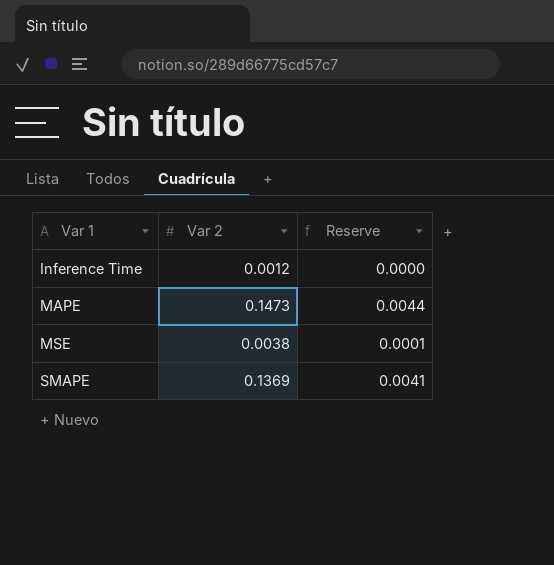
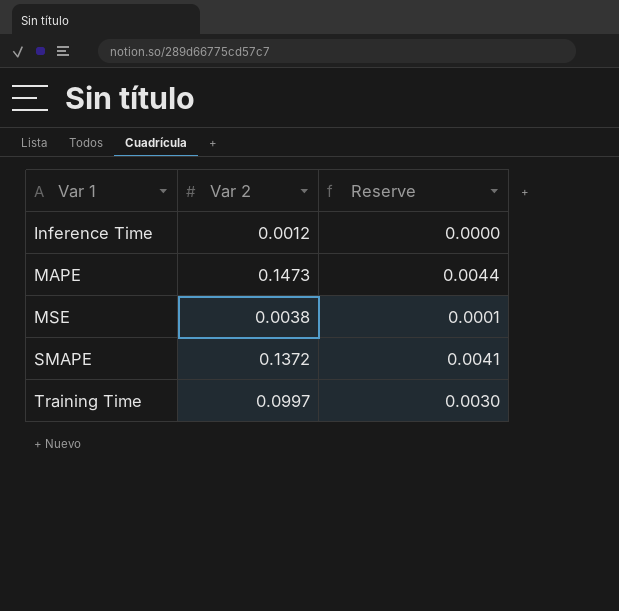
SMAPE | Var 2: 0.1369 -> 0.1372
row Training Time: none -> 0.0997 | 0.0030

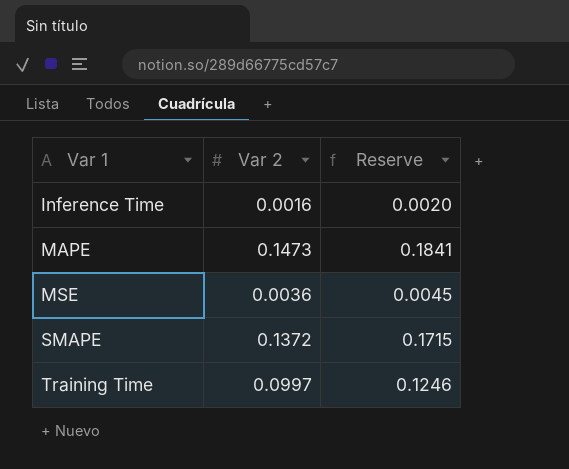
column Reserve | formula: [Var 2] * 0.03 -> [Var 2] * 1.25
Inference Time | Var 2: 0.0012 -> 0.0016
MSE | Var 2: 0.0038 -> 0.0036

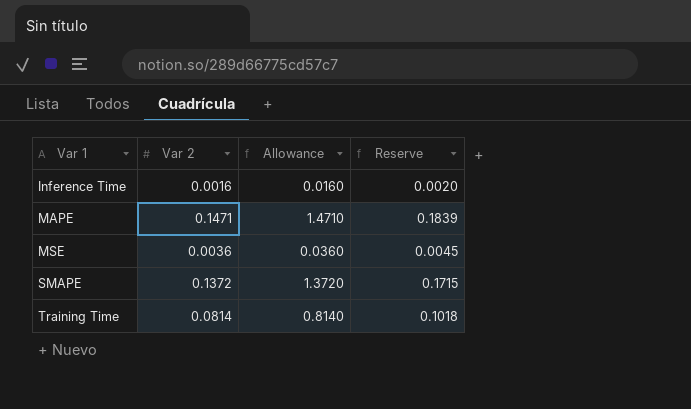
column Allowance | formula: none -> [Var 2] * 10
MAPE | Var 2: 0.1473 -> 0.1471
MAPE | Reserve: 0.1841 -> 0.1839
Training Time | Var 2: 0.0997 -> 0.0814
Training Time | Reserve: 0.1246 -> 0.1018

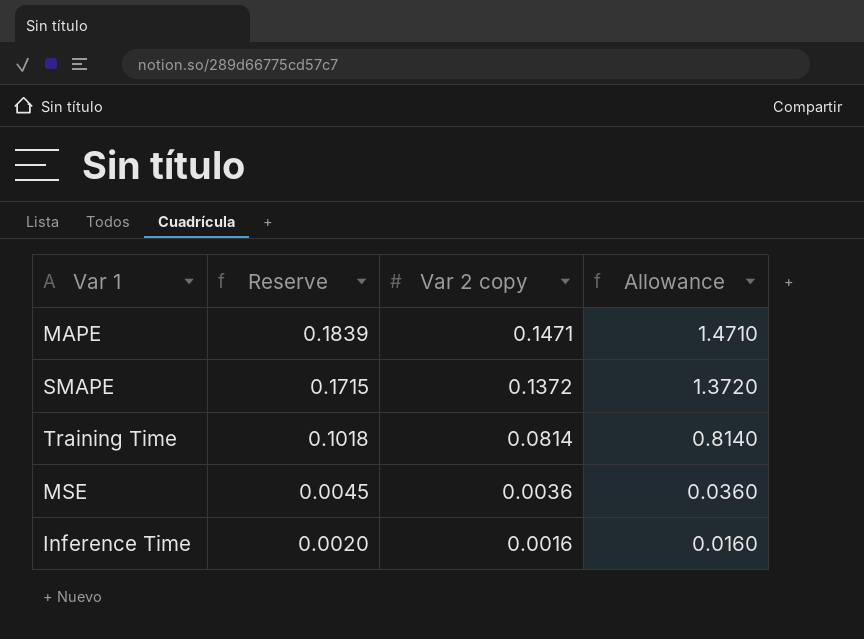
row order: Var 1 ascending -> Reserve descending
column Reserve | position: 4 -> 2
column name: Var 2 -> Var 2 copy

